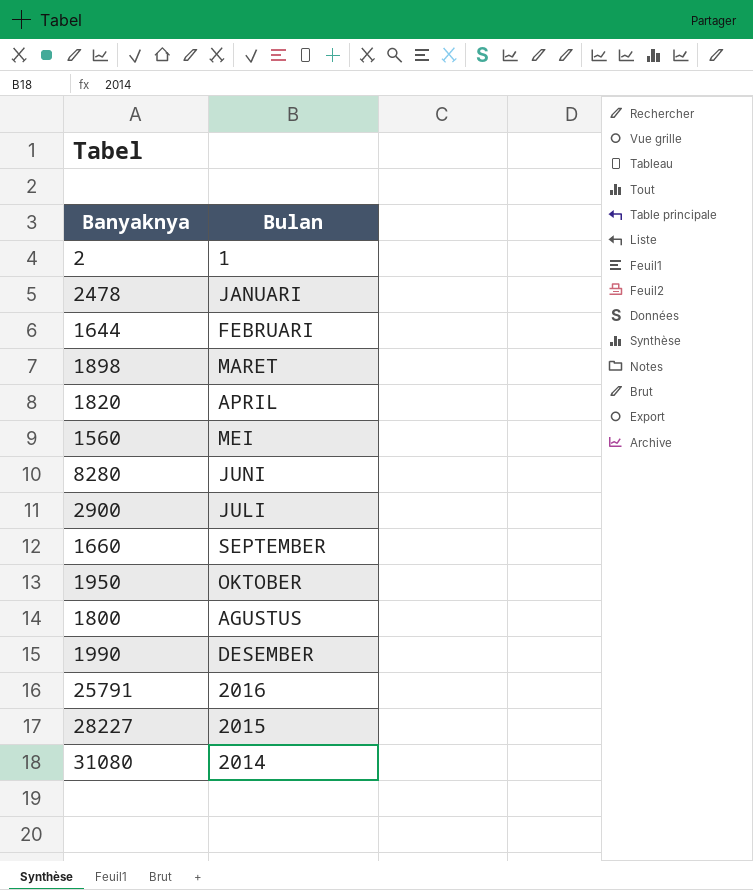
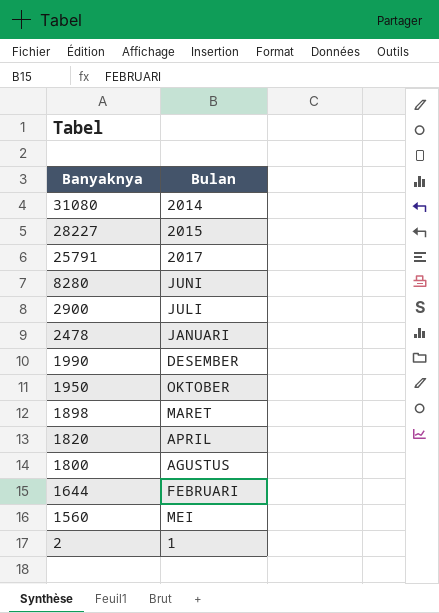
row order: none -> Banyaknya descending
row 1660: SEPTEMBER -> none
25791 | Bulan: 2016 -> 2017

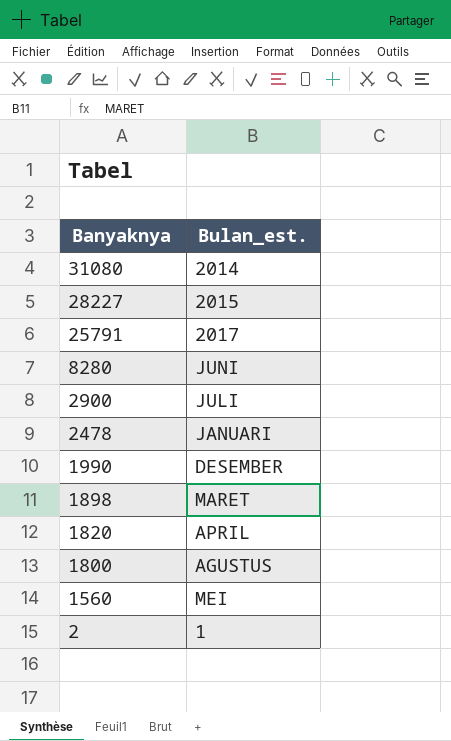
column name: Bulan -> Bulan_est.
row 1950: OKTOBER -> none
row 1644: FEBRUARI -> none

